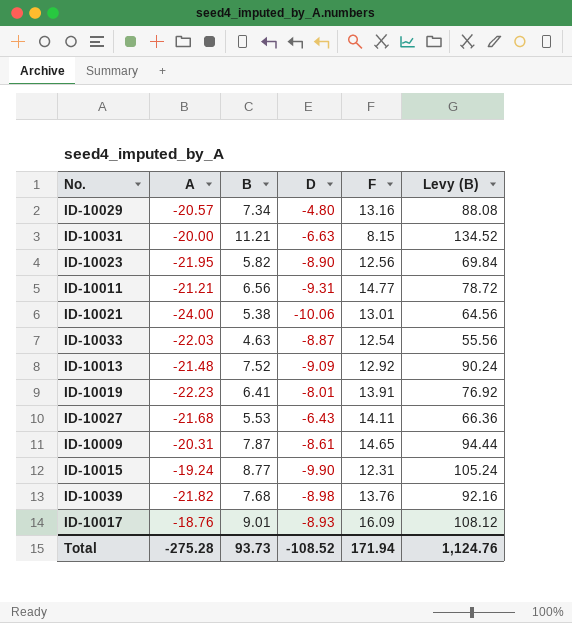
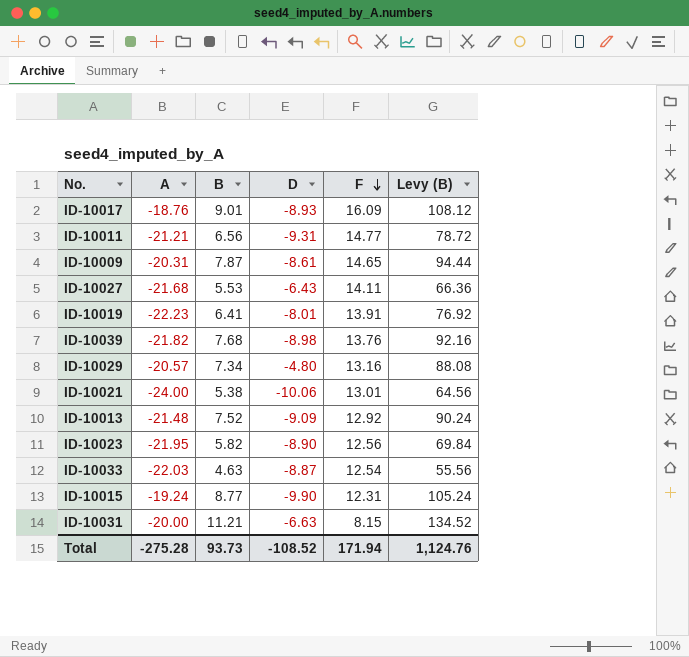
row order: none -> F descending

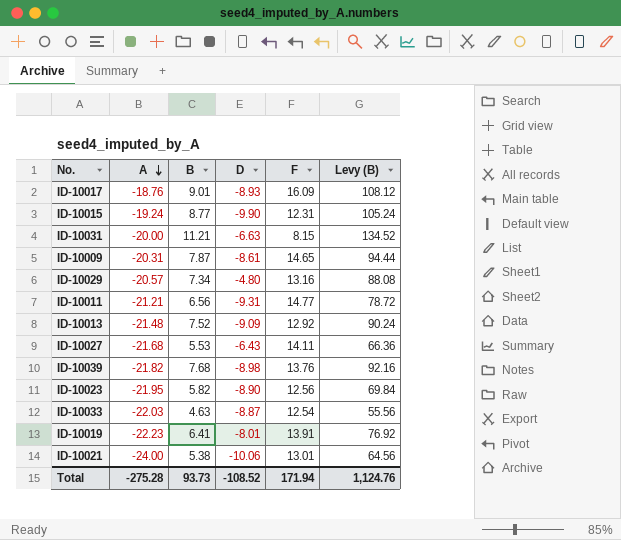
row order: F descending -> A descending

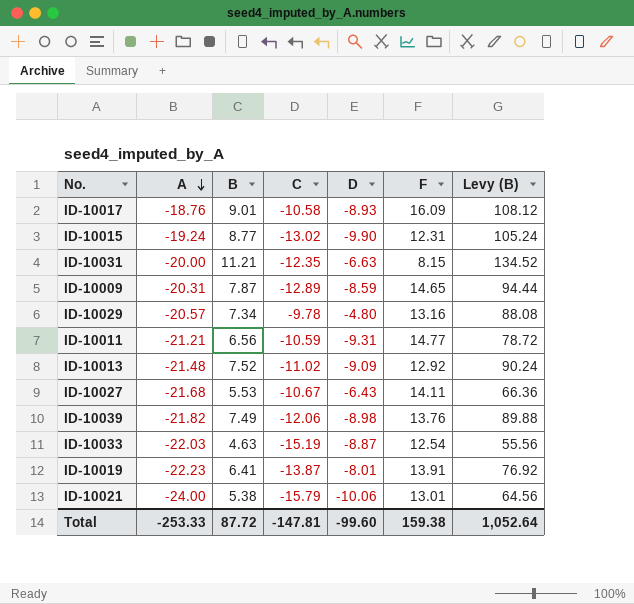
column C | position: none -> 4
row ID-10023: -21.95 | 5.82 | -8.90 | 12.56 | 69.84 -> none
ID-10009 | D: -8.61 -> -8.59
ID-10039 | B: 7.68 -> 7.49
ID-10039 | Levy (B): 92.16 -> 89.88
Total | A: -275.28 -> -253.33
Total | B: 93.73 -> 87.72
Total | D: -108.52 -> -99.60
Total | F: 171.94 -> 159.38
Total | Levy (B): 1,124.76 -> 1,052.64

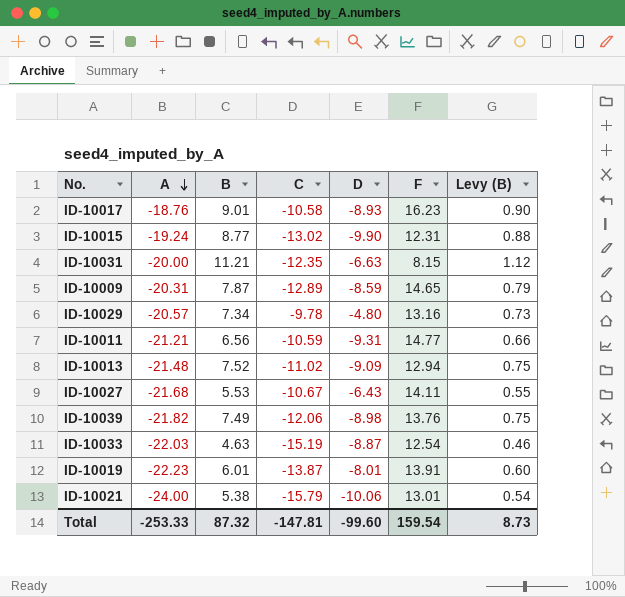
column Levy (B) | formula: [B] * 12 -> [B] * 0.1
ID-10017 | F: 16.09 -> 16.23
ID-10013 | F: 12.92 -> 12.94
ID-10019 | B: 6.41 -> 6.01
Total | B: 87.72 -> 87.32
Total | F: 159.38 -> 159.54
Total | Levy (B): 1,052.64 -> 8.73

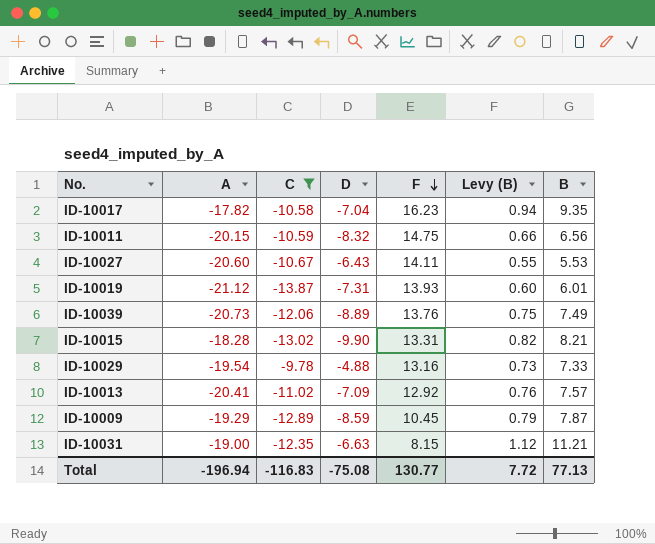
filter: none -> C >= -13.87
row order: A descending -> F descending
column B | position: 3 -> 7
ID-10017 | A: -18.76 -> -17.82
ID-10017 | D: -8.93 -> -7.04
ID-10017 | Levy (B): 0.90 -> 0.94
ID-10017 | B: 9.01 -> 9.35
ID-10011 | A: -21.21 -> -20.15
ID-10011 | D: -9.31 -> -8.32
ID-10011 | F: 14.77 -> 14.75
ID-10027 | A: -21.68 -> -20.60
ID-10019 | A: -22.23 -> -21.12
ID-10019 | D: -8.01 -> -7.31
ID-10019 | F: 13.91 -> 13.93
ID-10039 | A: -21.82 -> -20.73
ID-10039 | D: -8.98 -> -8.89
ID-10015 | A: -19.24 -> -18.28
ID-10015 | F: 12.31 -> 13.31
ID-10015 | Levy (B): 0.88 -> 0.82
ID-10015 | B: 8.77 -> 8.21
ID-10029 | A: -20.57 -> -19.54
ID-10029 | D: -4.80 -> -4.88
ID-10029 | B: 7.34 -> 7.33
ID-10013 | A: -21.48 -> -20.41
ID-10013 | D: -9.09 -> -7.09
ID-10013 | F: 12.94 -> 12.92
ID-10013 | Levy (B): 0.75 -> 0.76
ID-10013 | B: 7.52 -> 7.57
ID-10009 | A: -20.31 -> -19.29
ID-10009 | F: 14.65 -> 10.45
ID-10031 | A: -20.00 -> -19.00
Total | A: -253.33 -> -196.94
Total | C: -147.81 -> -116.83
Total | D: -99.60 -> -75.08
Total | F: 159.54 -> 130.77
Total | Levy (B): 8.73 -> 7.72
Total | B: 87.32 -> 77.13

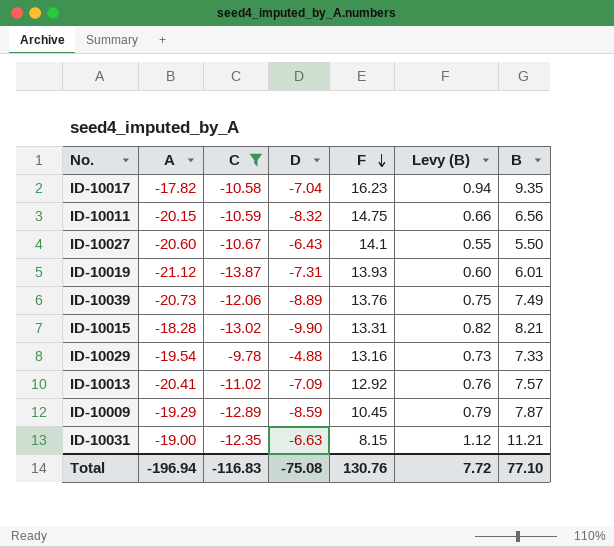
ID-10027 | F: 14.11 -> 14.1
ID-10027 | B: 5.53 -> 5.50
Total | F: 130.77 -> 130.76
Total | B: 77.13 -> 77.10

